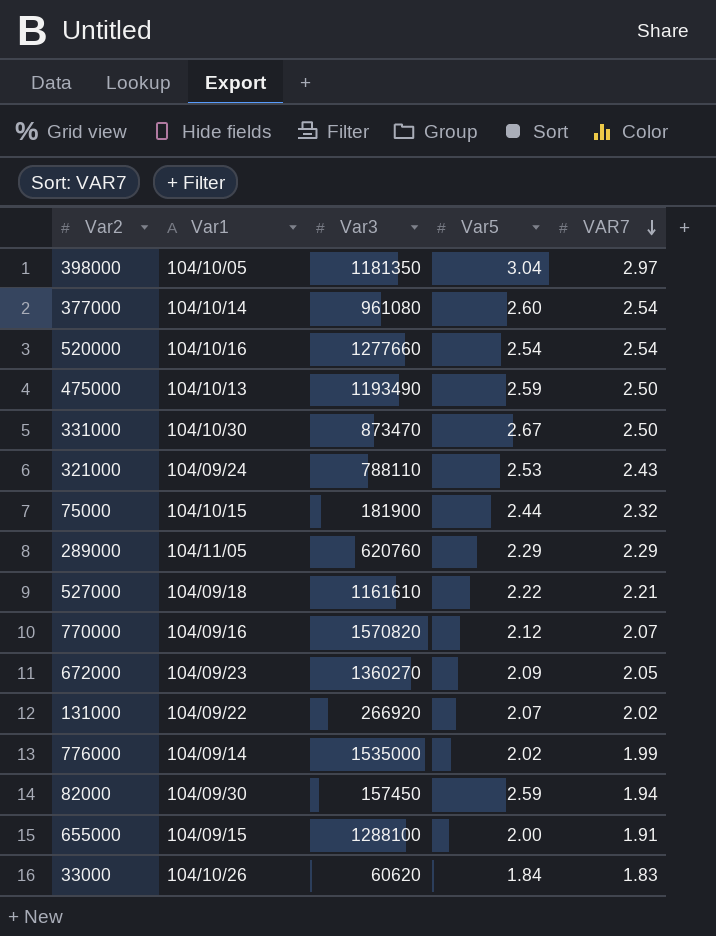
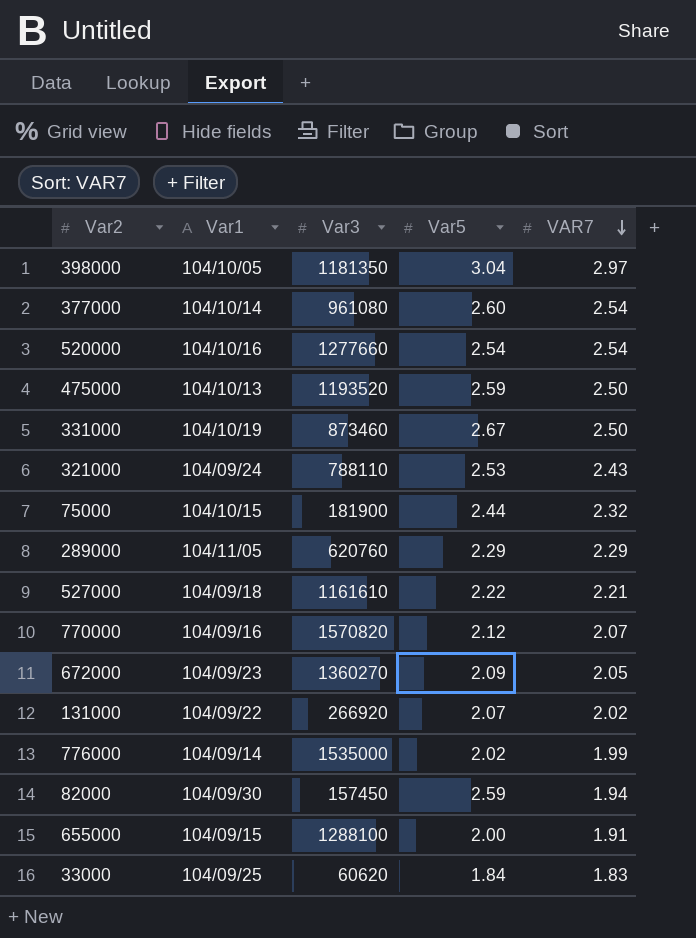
475000 | Var3: 1193490 -> 1193520
331000 | Var1: 104/10/30 -> 104/10/19
331000 | Var3: 873470 -> 873460
33000 | Var1: 104/10/26 -> 104/09/25

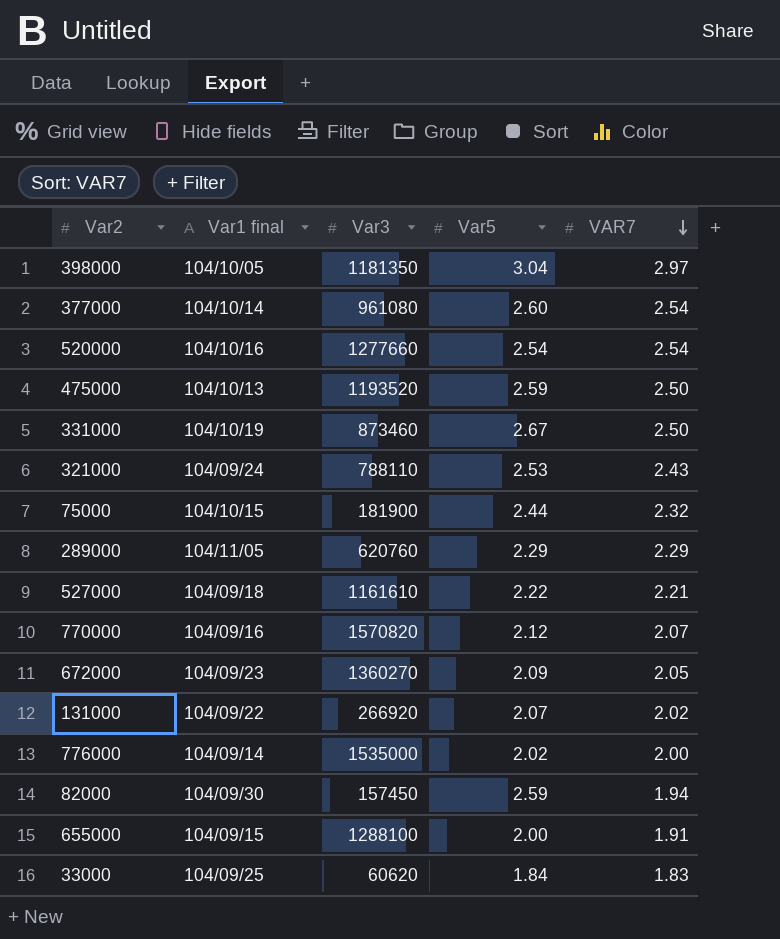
column name: Var1 -> Var1 final
776000 | VAR7: 1.99 -> 2.00

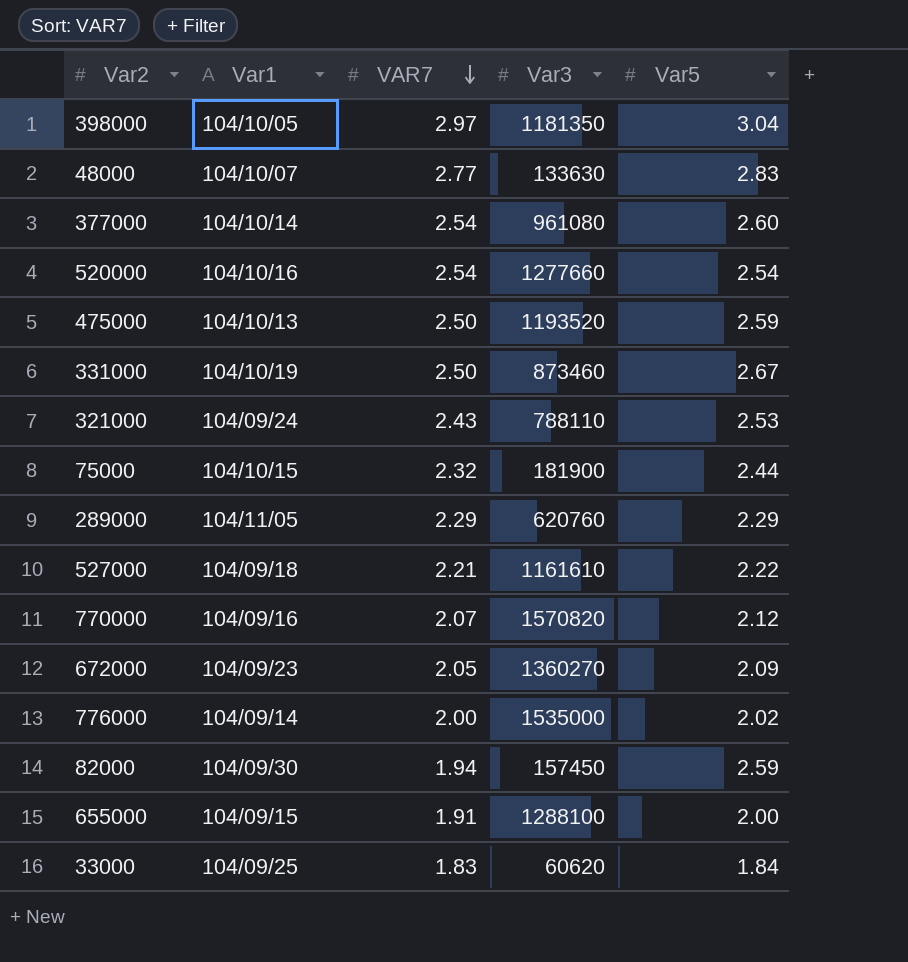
column name: Var1 final -> Var1
column VAR7 | position: 5 -> 3
row 131000: 104/09/22 | 266920 | 2.07 | 2.02 -> none
row 48000: none -> 104/10/07 | 2.77 | 133630 | 2.83

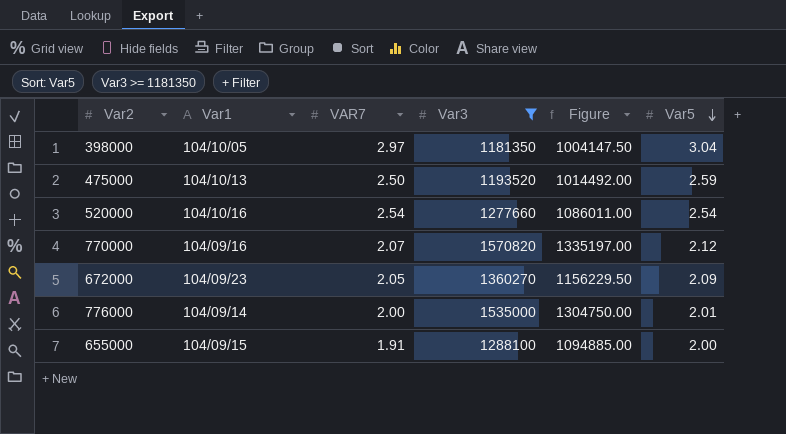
filter: none -> Var3 >= 1181350
row order: VAR7 descending -> Var5 descending
column Figure | formula: none -> [Var3] * 0.85
776000 | Var5: 2.02 -> 2.01

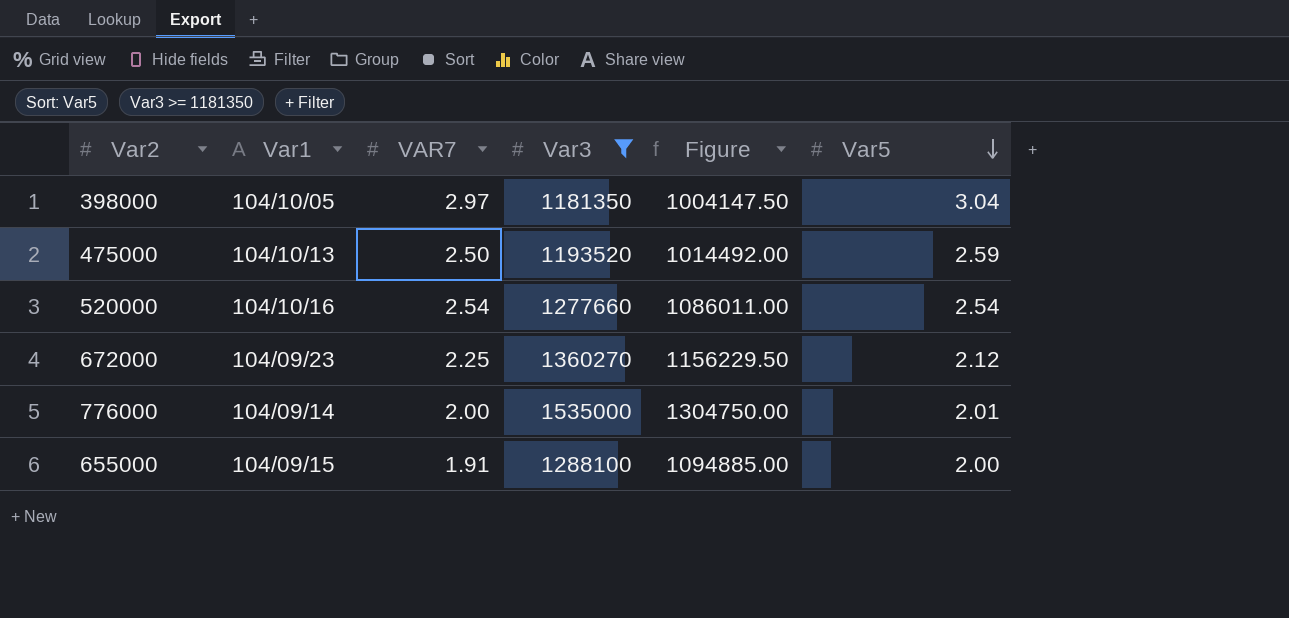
row 770000: 104/09/16 | 2.07 | 1570820 | 1335197.00 | 2.12 -> none
672000 | VAR7: 2.05 -> 2.25
672000 | Var5: 2.09 -> 2.12

